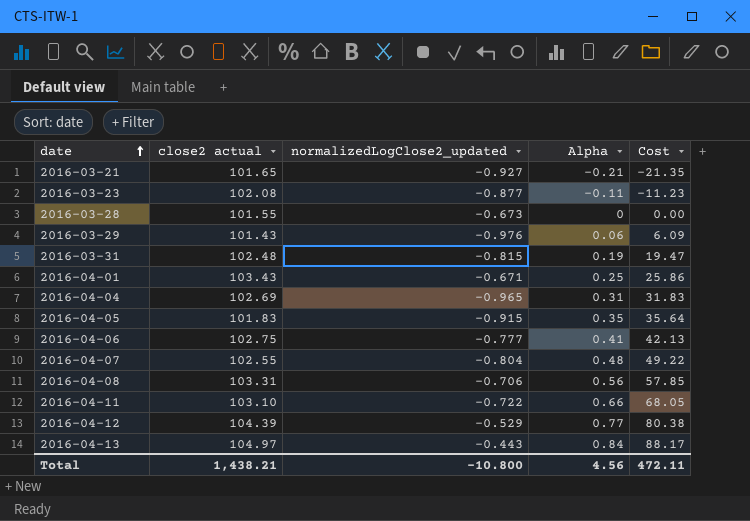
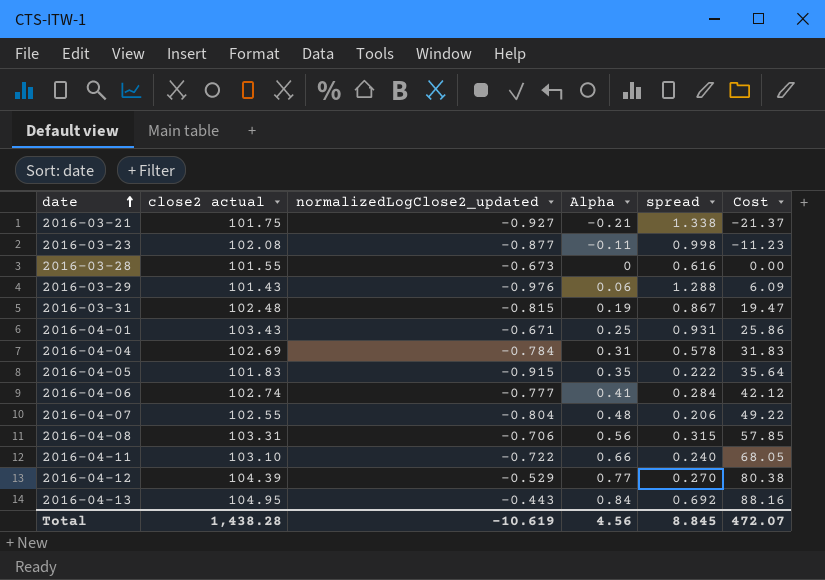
column spread | position: none -> 5
2016-03-21 | close2 actual: 101.65 -> 101.75
2016-03-21 | Cost: -21.35 -> -21.37
2016-04-04 | normalizedLogClose2_updated: -0.965 -> -0.784
2016-04-06 | close2 actual: 102.75 -> 102.74
2016-04-06 | Cost: 42.13 -> 42.12
2016-04-13 | close2 actual: 104.97 -> 104.95
2016-04-13 | Cost: 88.17 -> 88.16
Total | close2 actual: 1,438.21 -> 1,438.28
Total | normalizedLogClose2_updated: -10.800 -> -10.619
Total | Cost: 472.11 -> 472.07

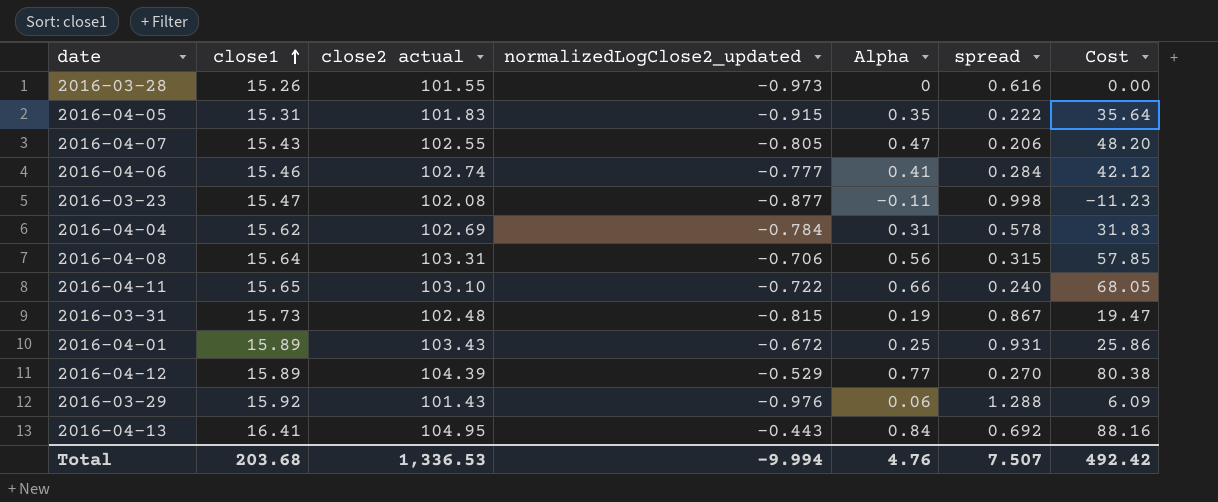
row order: date ascending -> close1 ascending
column close1 | position: none -> 2
row 2016-03-21: 101.75 | -0.927 | -0.21 | 1.338 | -21.37 -> none
2016-03-28 | normalizedLogClose2_updated: -0.673 -> -0.973
2016-04-07 | normalizedLogClose2_updated: -0.804 -> -0.805
2016-04-07 | Alpha: 0.48 -> 0.47
2016-04-07 | Cost: 49.22 -> 48.20
2016-04-01 | normalizedLogClose2_updated: -0.671 -> -0.672
Total | close2 actual: 1,438.28 -> 1,336.53
Total | normalizedLogClose2_updated: -10.619 -> -9.994
Total | Alpha: 4.56 -> 4.76
Total | spread: 8.845 -> 7.507
Total | Cost: 472.07 -> 492.42

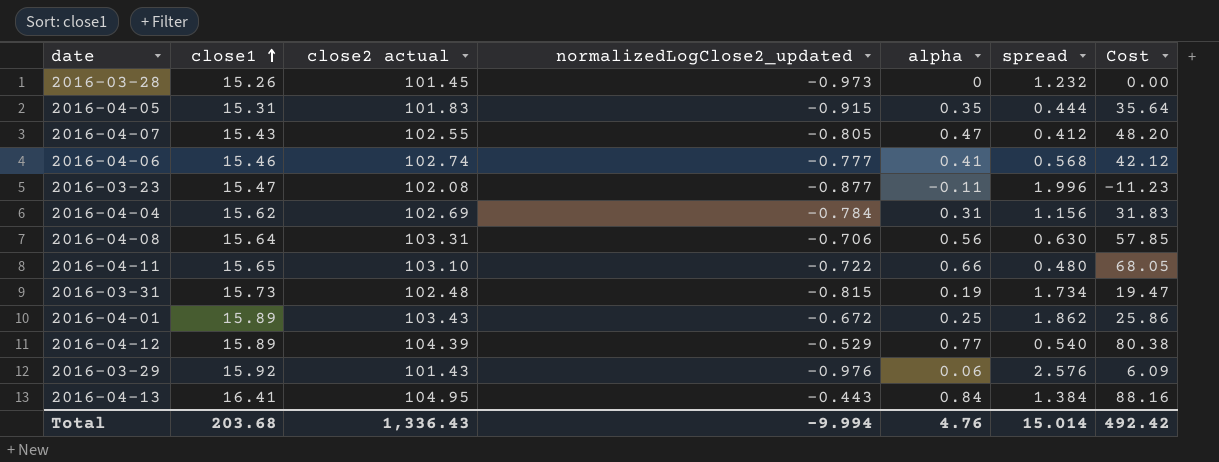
column name: Alpha -> alpha
2016-03-28 | close2 actual: 101.55 -> 101.45
2016-03-28 | spread: 0.616 -> 1.232
2016-04-05 | spread: 0.222 -> 0.444
2016-04-07 | spread: 0.206 -> 0.412
2016-04-06 | spread: 0.284 -> 0.568
2016-03-23 | spread: 0.998 -> 1.996
2016-04-04 | spread: 0.578 -> 1.156
2016-04-08 | spread: 0.315 -> 0.630
2016-04-11 | spread: 0.240 -> 0.480
2016-03-31 | spread: 0.867 -> 1.734
2016-04-01 | spread: 0.931 -> 1.862
2016-04-12 | spread: 0.270 -> 0.540
2016-03-29 | spread: 1.288 -> 2.576
2016-04-13 | spread: 0.692 -> 1.384
Total | close2 actual: 1,336.53 -> 1,336.43
Total | spread: 7.507 -> 15.014

